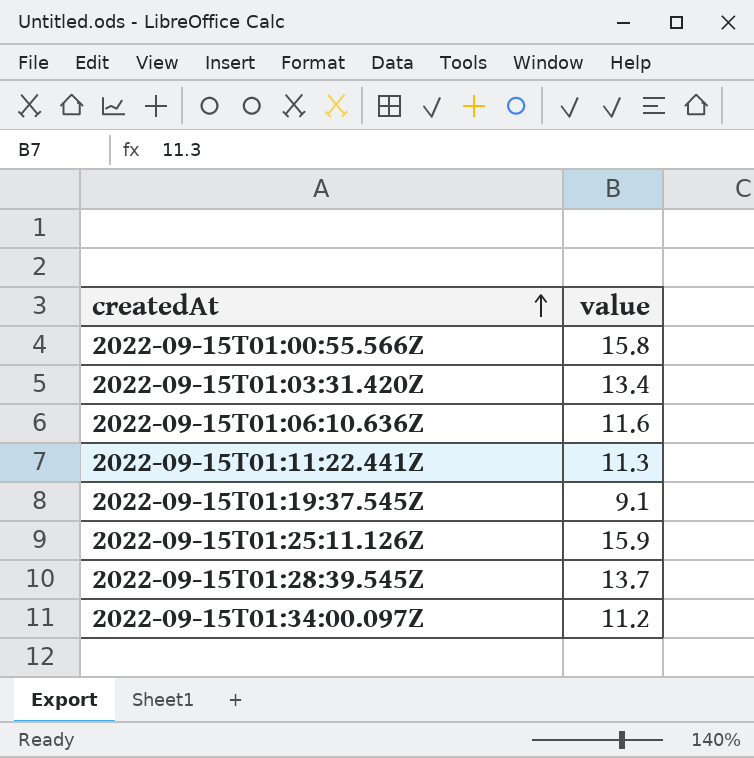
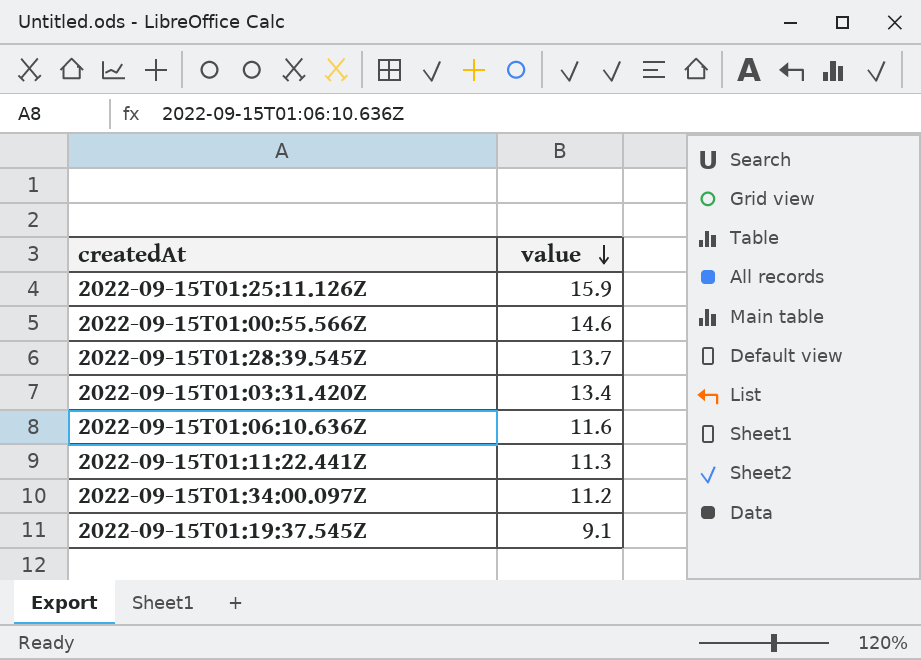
row order: createdAt ascending -> value descending
2022-09-15T01:00:55.566Z | value: 15.8 -> 14.6

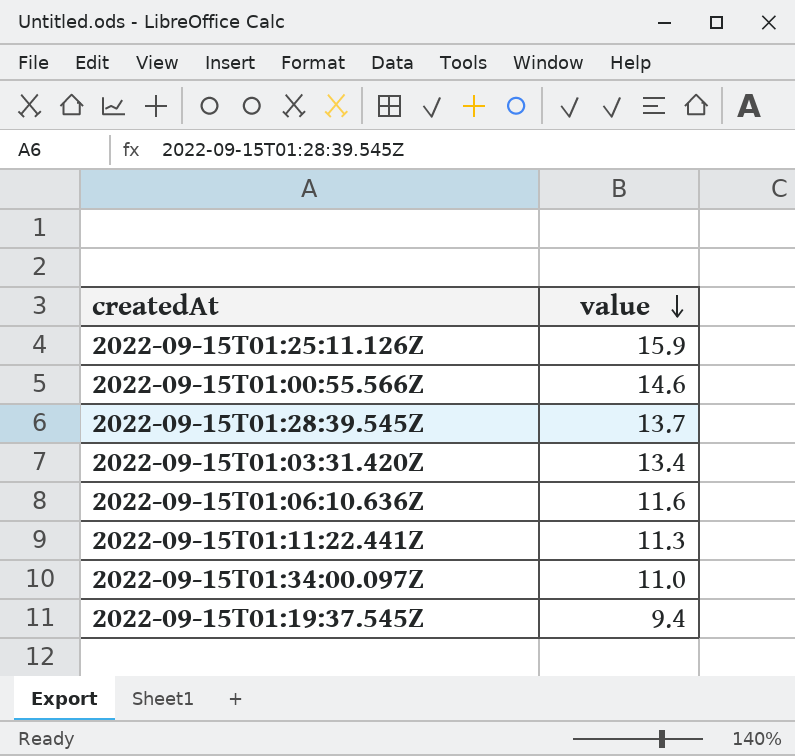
2022-09-15T01:34:00.097Z | value: 11.2 -> 11.0
2022-09-15T01:19:37.545Z | value: 9.1 -> 9.4

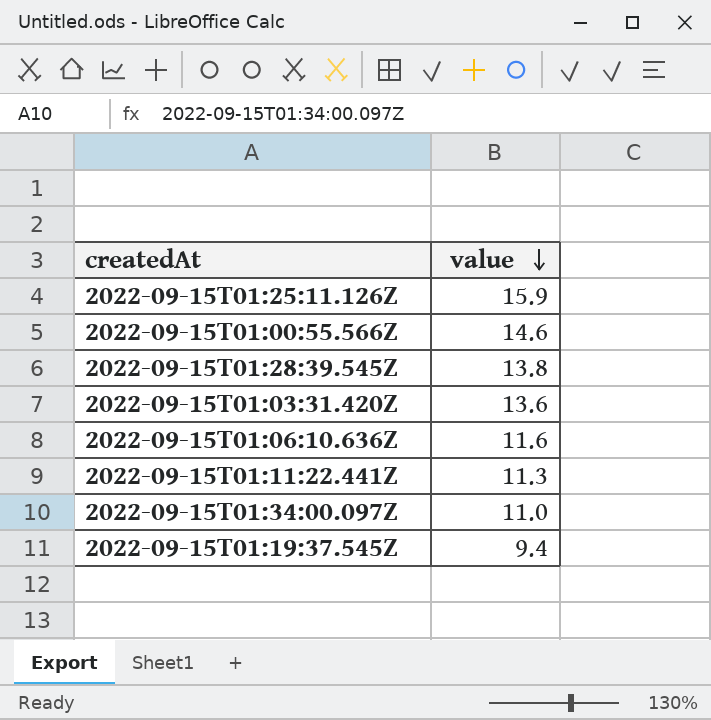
2022-09-15T01:28:39.545Z | value: 13.7 -> 13.8
2022-09-15T01:03:31.420Z | value: 13.4 -> 13.6

